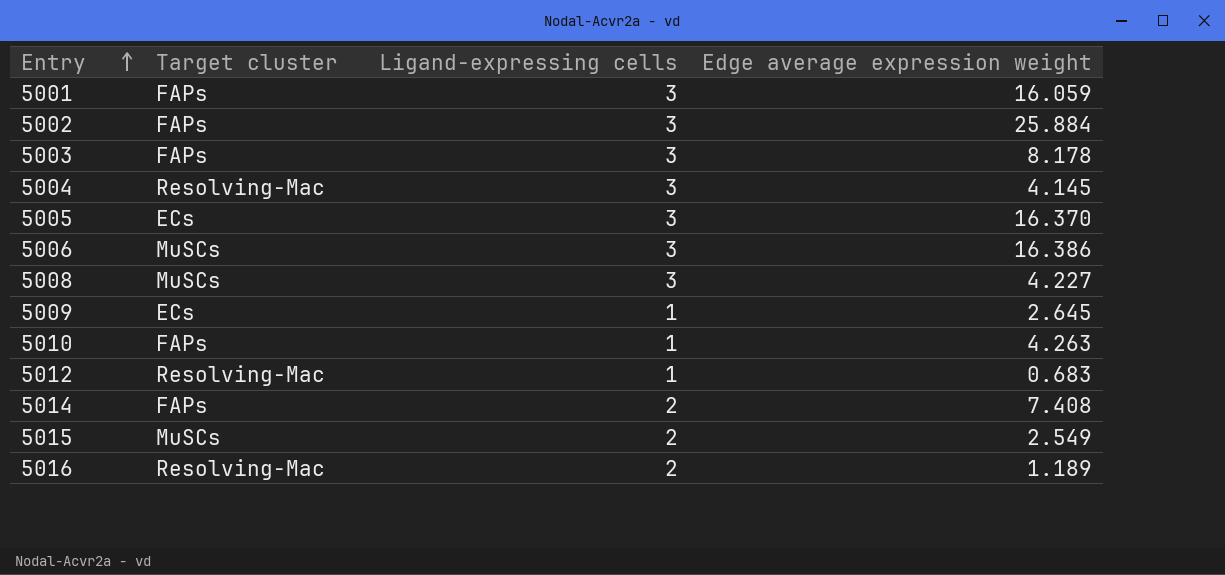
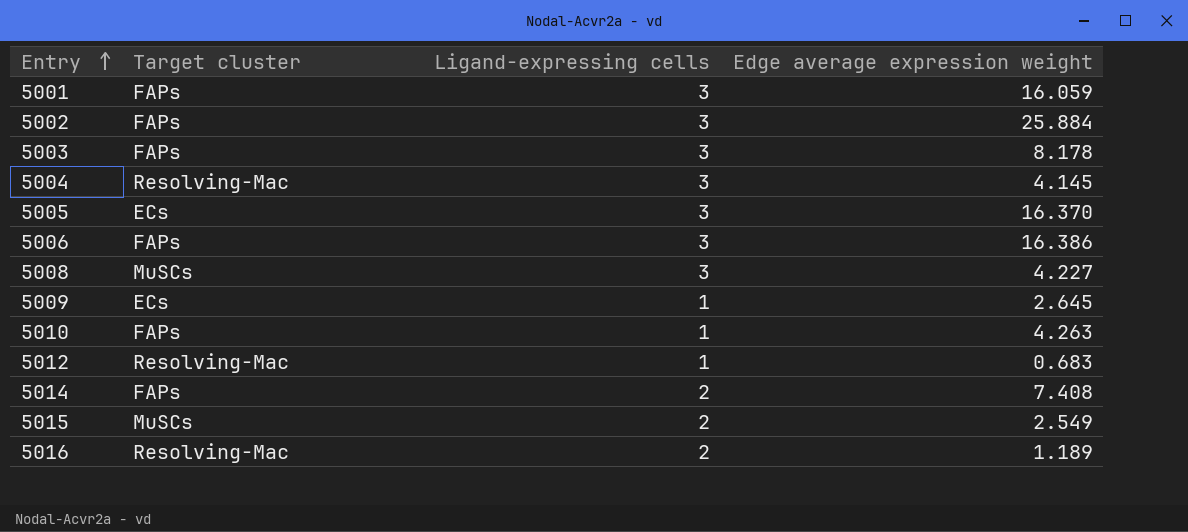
5006 | Target cluster: MuSCs -> FAPs

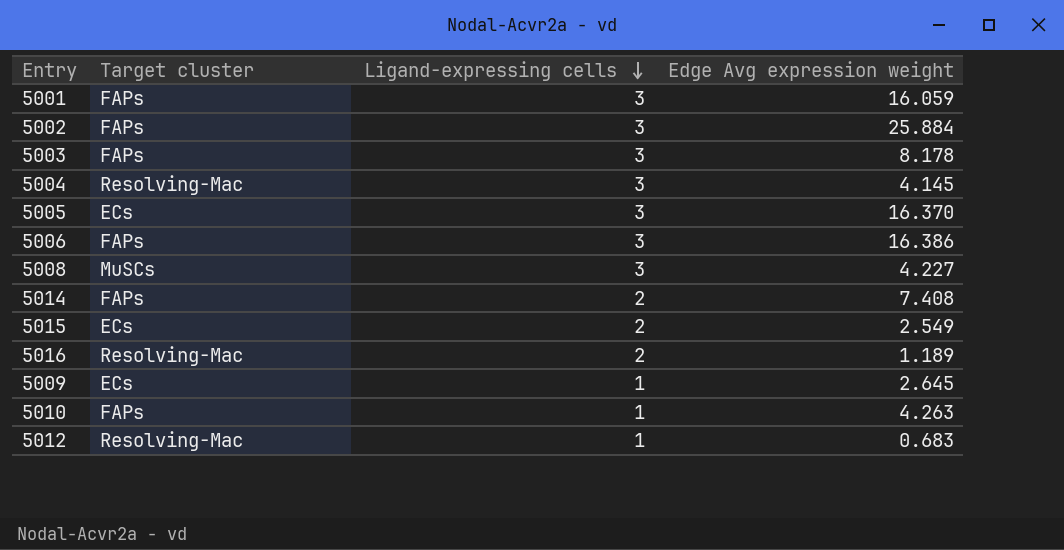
row order: Entry ascending -> Ligand-expressing cells descending
column name: Edge average expression weight -> Edge Avg expression weight
5015 | Target cluster: MuSCs -> ECs

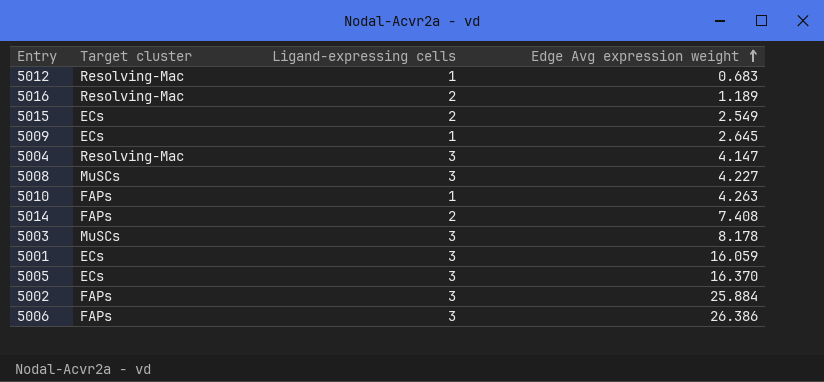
row order: Ligand-expressing cells descending -> Edge Avg expression weight ascending
5004 | Edge Avg expression weight: 4.145 -> 4.147
5003 | Target cluster: FAPs -> MuSCs
5001 | Target cluster: FAPs -> ECs
5006 | Edge Avg expression weight: 16.386 -> 26.386

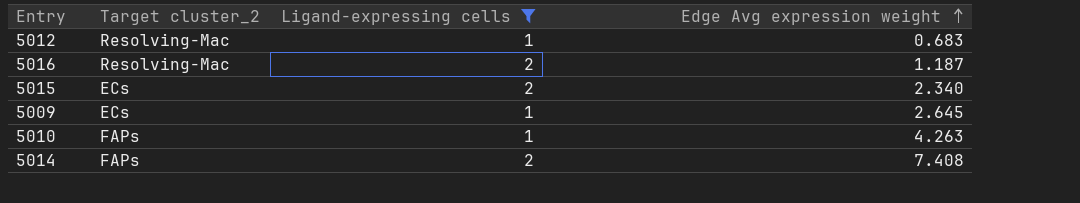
filter: none -> Ligand-expressing cells != 3
column name: Target cluster -> Target cluster_2
5016 | Edge Avg expression weight: 1.189 -> 1.187
5015 | Edge Avg expression weight: 2.549 -> 2.340

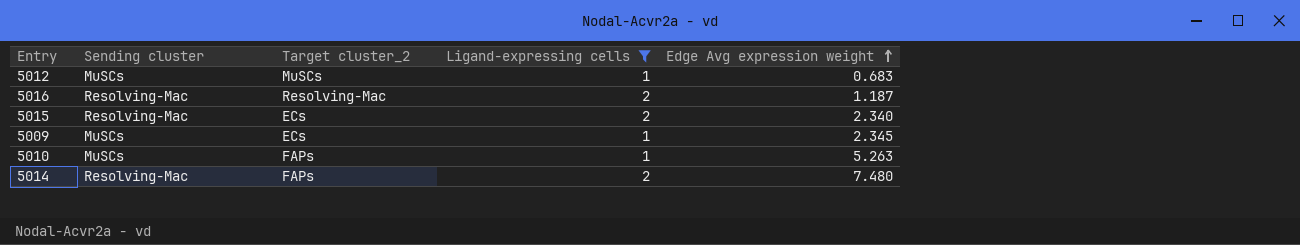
column Sending cluster | position: none -> 2
5012 | Target cluster_2: Resolving-Mac -> MuSCs
5009 | Edge Avg expression weight: 2.645 -> 2.345
5010 | Edge Avg expression weight: 4.263 -> 5.263
5014 | Edge Avg expression weight: 7.408 -> 7.480

